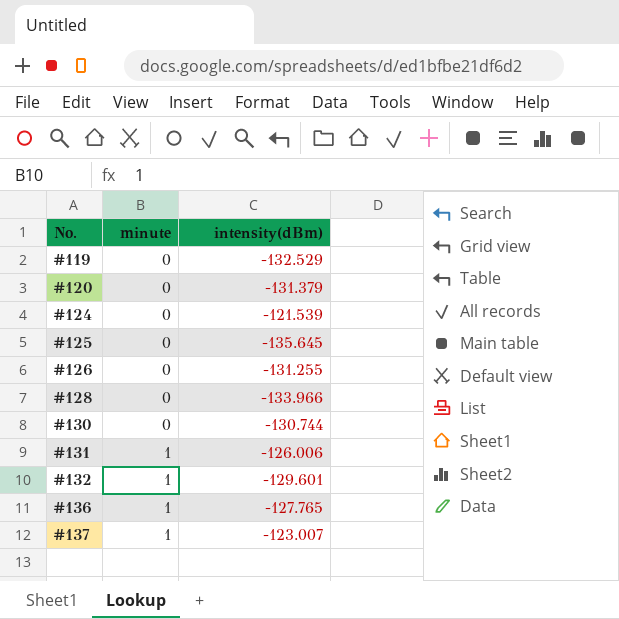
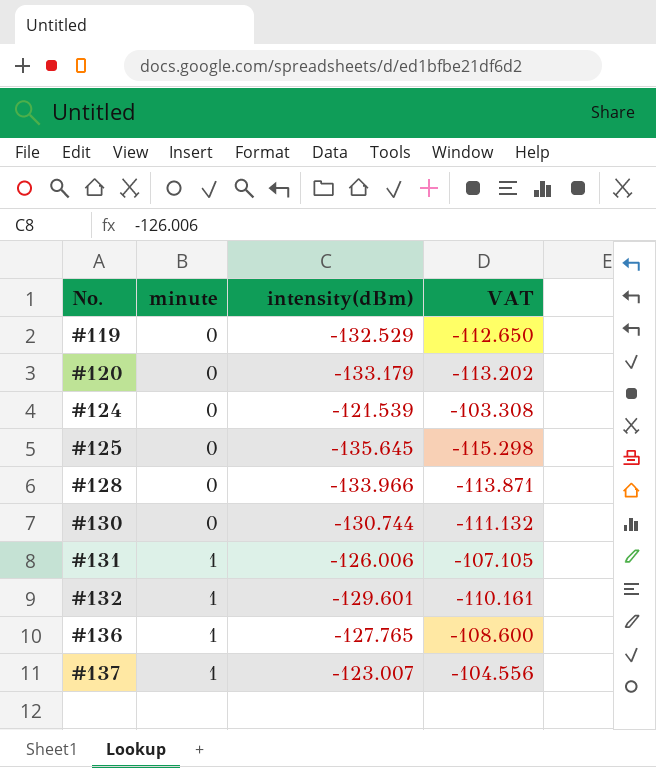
column VAT | formula: none -> [intensity(dBm)] * 0.85
row #126: 0 | -131.255 -> none
#120 | intensity(dBm): -131.379 -> -133.179

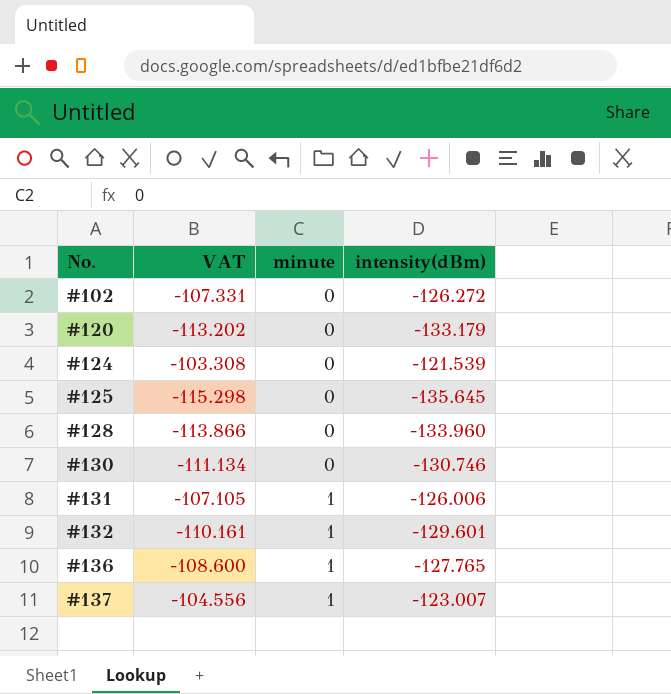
column VAT | position: 4 -> 2
row #119: 0 | -132.529 | -112.650 -> none
row #102: none -> -107.331 | 0 | -126.272
#128 | VAT: -113.871 -> -113.866
#128 | intensity(dBm): -133.966 -> -133.960
#130 | VAT: -111.132 -> -111.134
#130 | intensity(dBm): -130.744 -> -130.746

